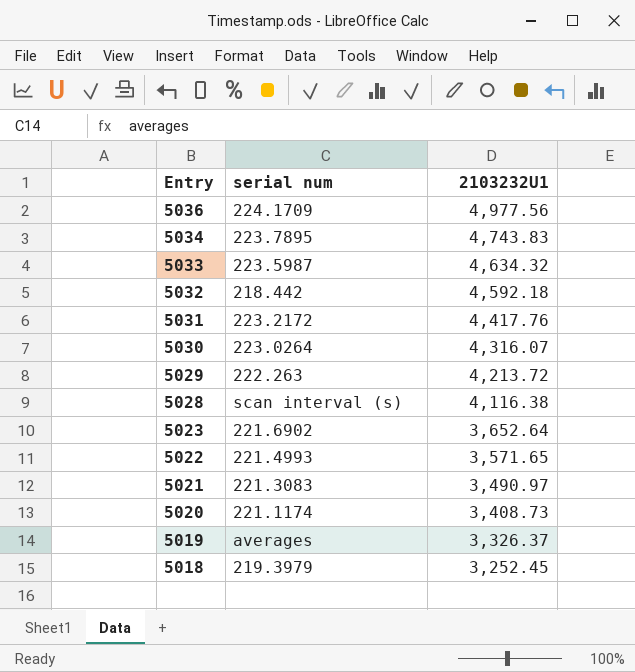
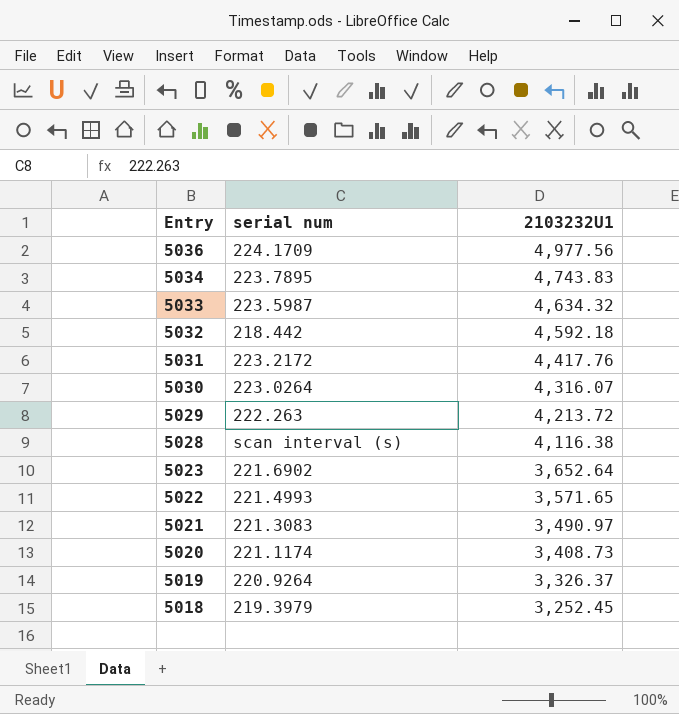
5019 | serial num: averages -> 220.9264

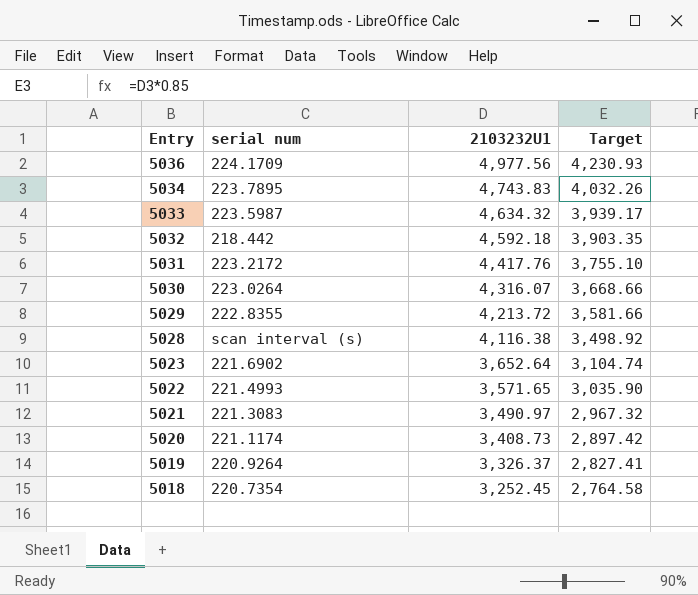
column Target | formula: none -> [2103232U1] * 0.85
5029 | serial num: 222.263 -> 222.8355
5018 | serial num: 219.3979 -> 220.7354

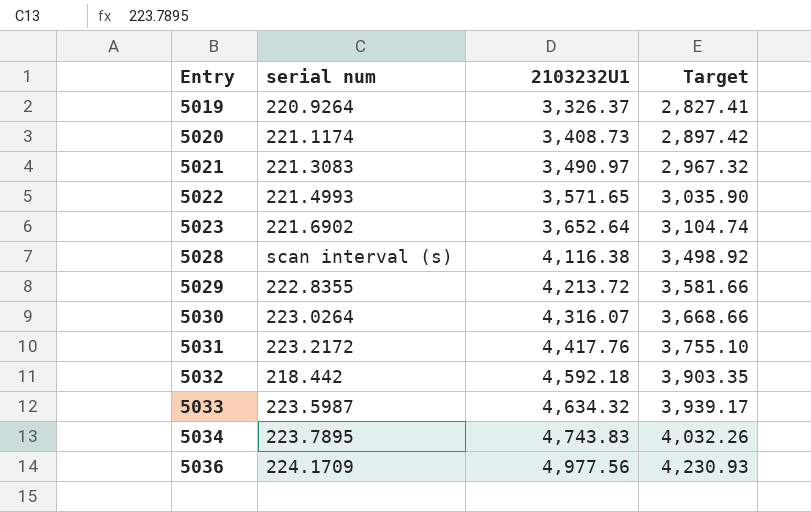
row order: Entry descending -> Entry ascending
row 5018: 220.7354 | 3,252.45 | 2,764.58 -> none

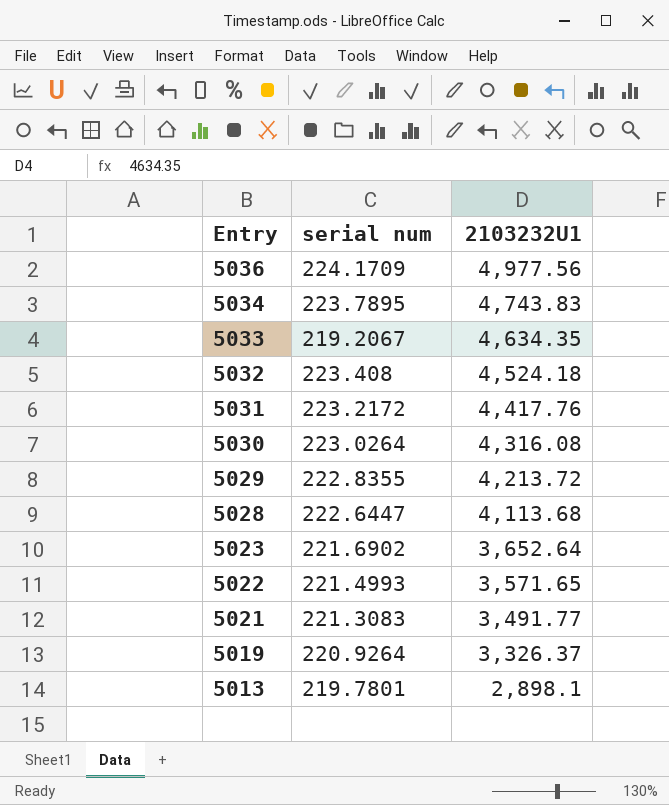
row order: Entry ascending -> Entry descending
column Target | formula: [2103232U1] * 0.85 -> none
row 5020: 221.1174 | 3,408.73 | 2,897.42 -> none
5033 | serial num: 223.5987 -> 219.2067
5033 | 2103232U1: 4,634.32 -> 4,634.35
5032 | serial num: 218.442 -> 223.408
5032 | 2103232U1: 4,592.18 -> 4,524.18
5030 | 2103232U1: 4,316.07 -> 4,316.08
5028 | serial num: scan interval (s) -> 222.6447
5028 | 2103232U1: 4,116.38 -> 4,113.68
5021 | 2103232U1: 3,490.97 -> 3,491.77
row 5013: none -> 219.7801 | 2,898.1

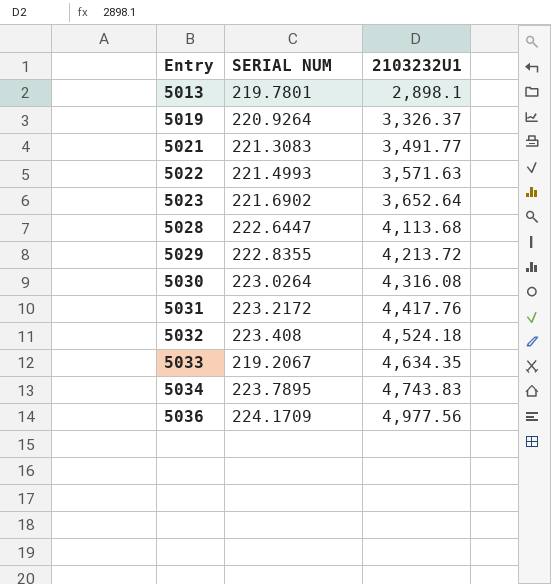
row order: Entry descending -> Entry ascending
column name: serial num -> SERIAL NUM
5022 | 2103232U1: 3,571.65 -> 3,571.63

